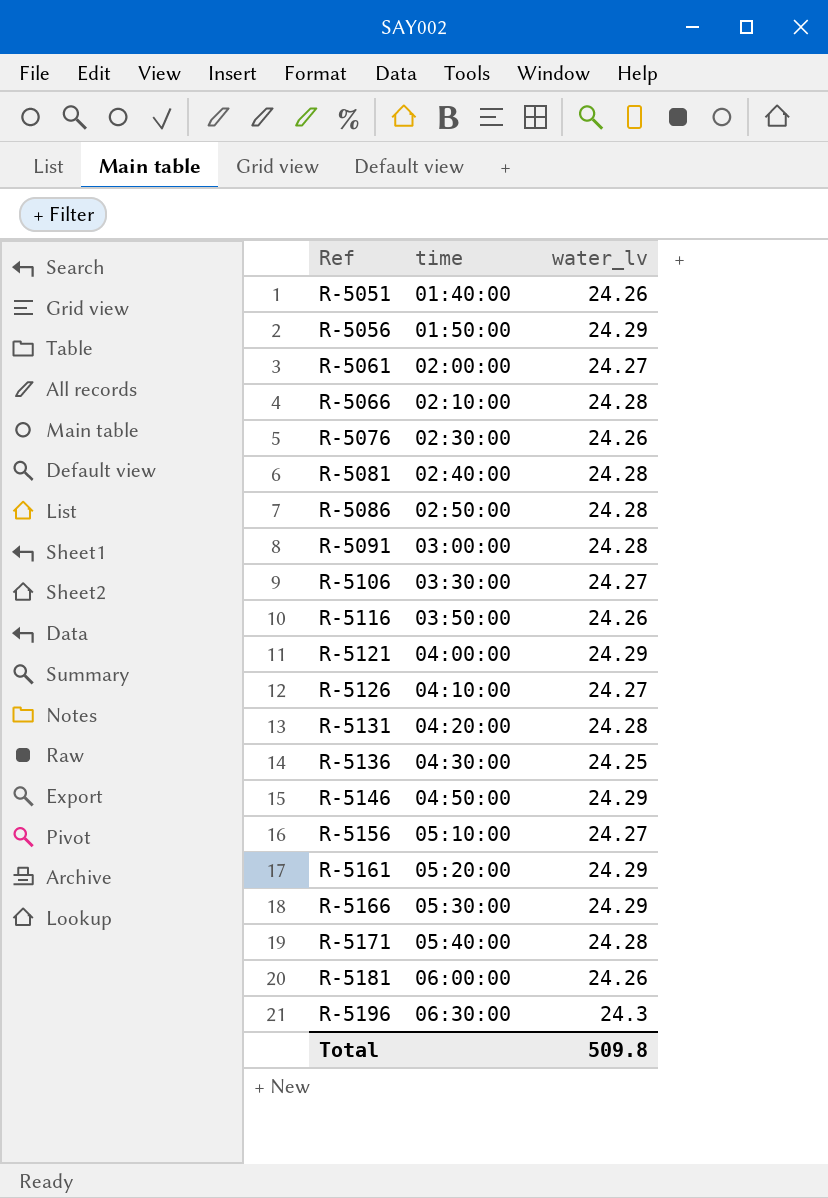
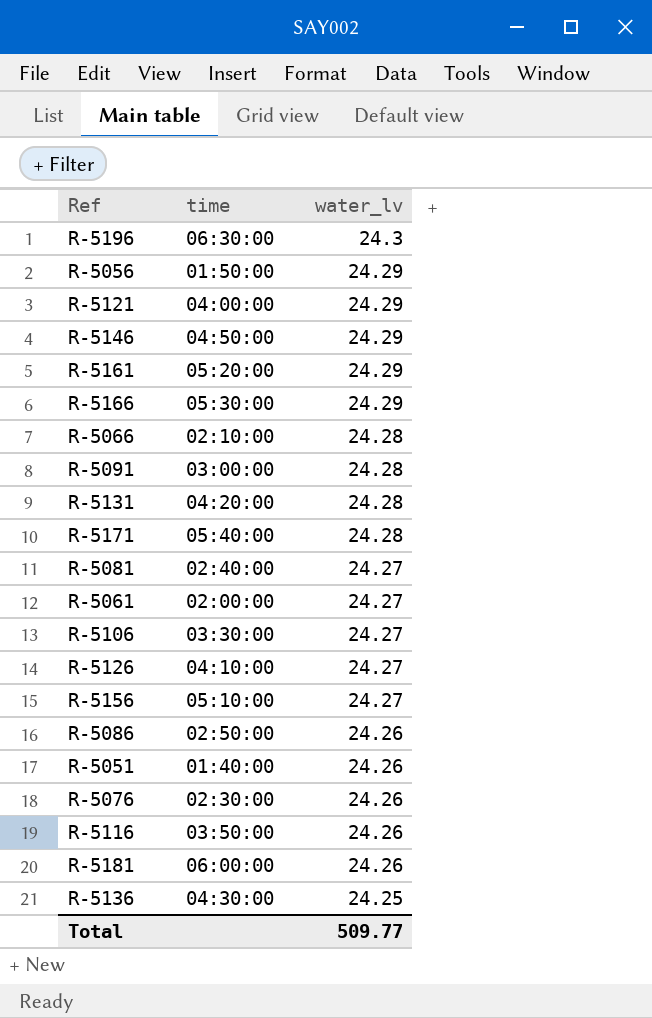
row order: Ref ascending -> water_lv descending
R-5081 | water_lv: 24.28 -> 24.27
R-5086 | water_lv: 24.28 -> 24.26
Total | water_lv: 509.8 -> 509.77

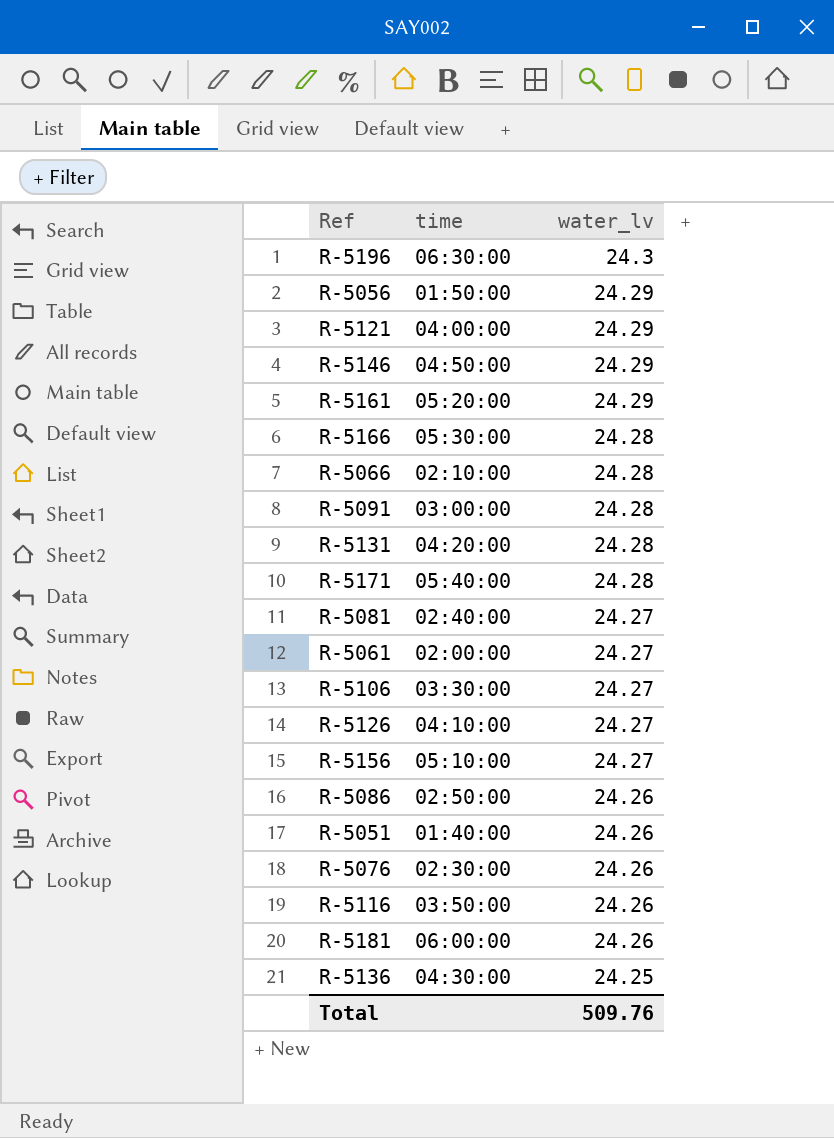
R-5166 | water_lv: 24.29 -> 24.28
Total | water_lv: 509.77 -> 509.76

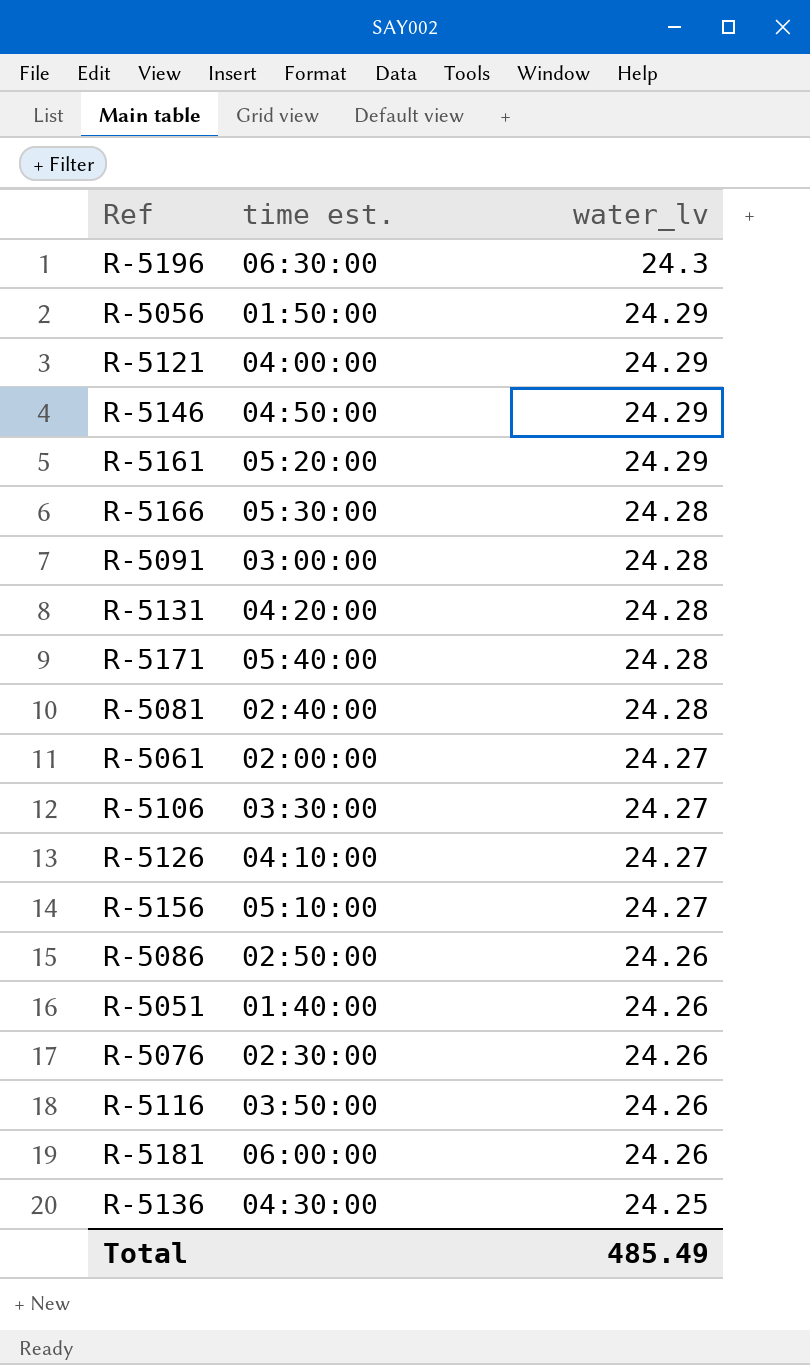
column name: time -> time est.
row R-5066: 02:10:00 | 24.28 -> none
R-5081 | water_lv: 24.27 -> 24.28
Total | water_lv: 509.76 -> 485.49

